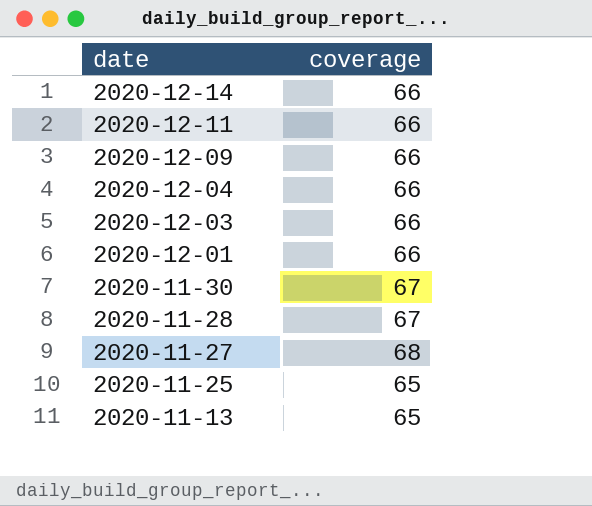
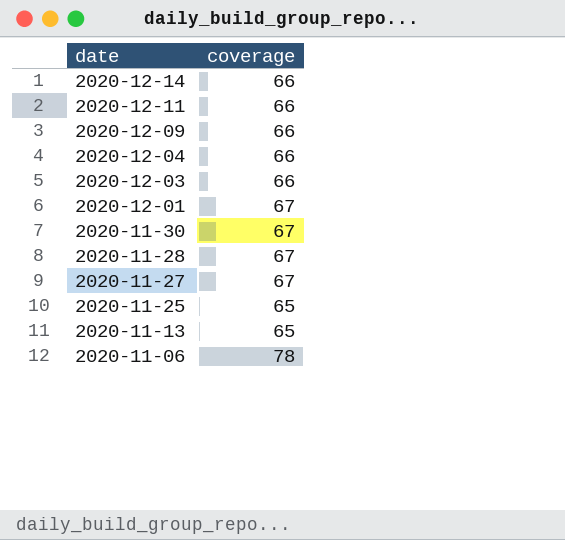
2020-12-01 | coverage: 66 -> 67
2020-11-27 | coverage: 68 -> 67
row 2020-11-06: none -> 78

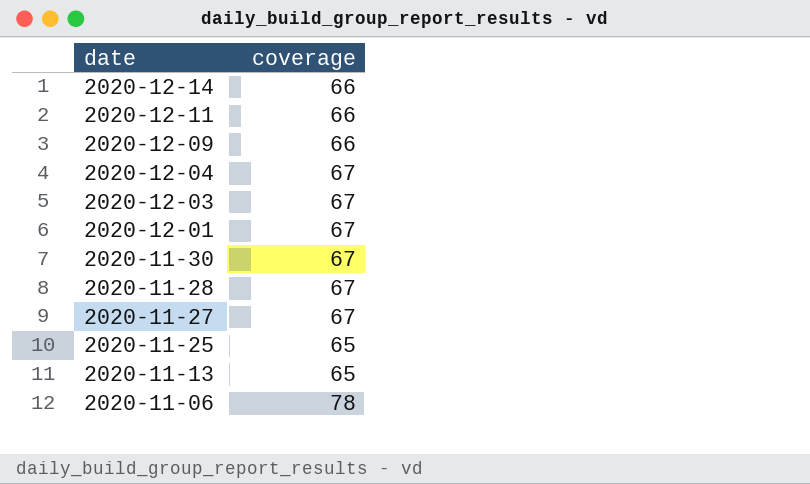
2020-12-04 | coverage: 66 -> 67
2020-12-03 | coverage: 66 -> 67

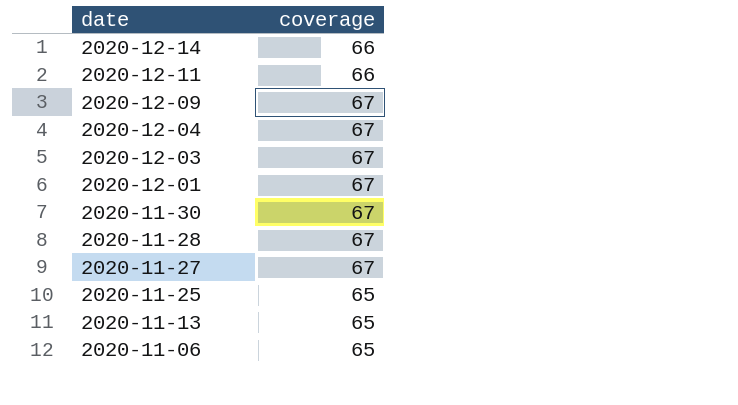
2020-12-09 | coverage: 66 -> 67
2020-11-06 | coverage: 78 -> 65

